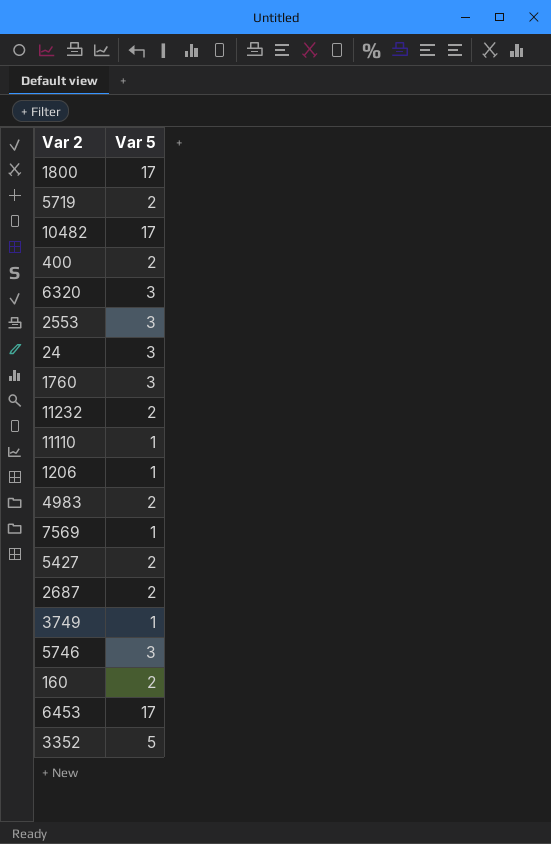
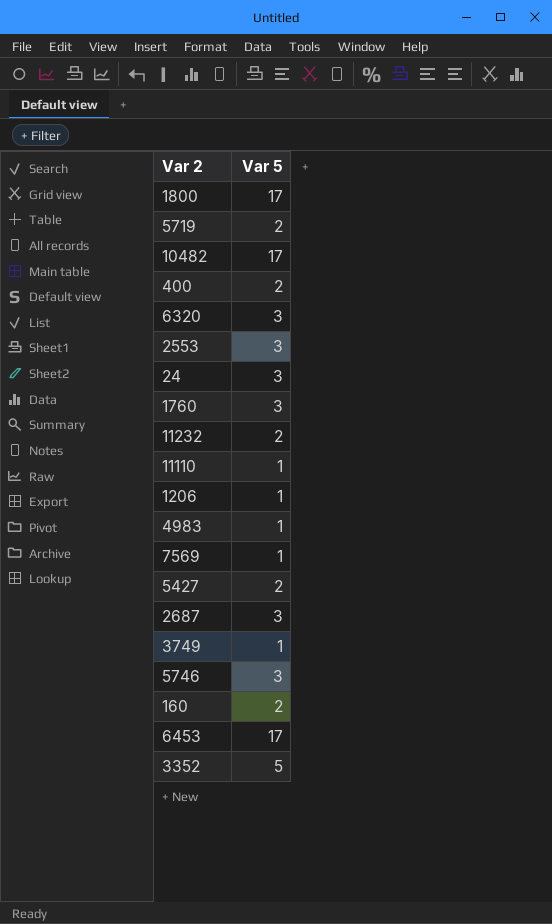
4983 | Var 5: 2 -> 1
2687 | Var 5: 2 -> 3

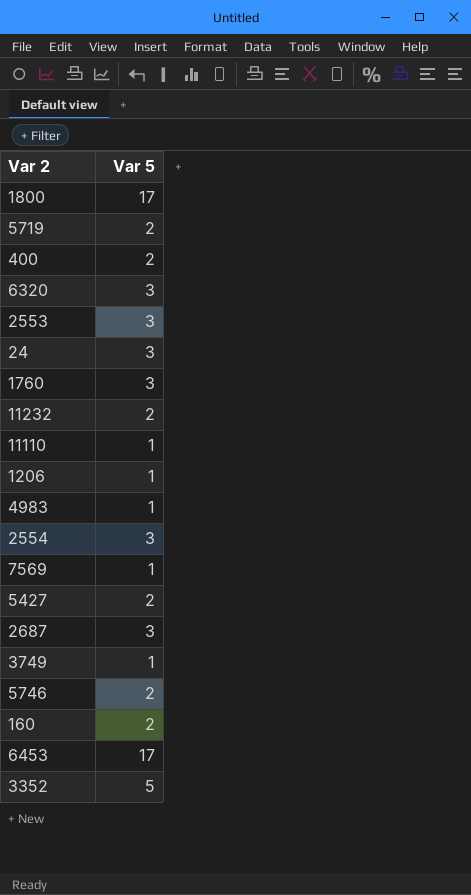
row 10482: 17 -> none
row 2554: none -> 3
5746 | Var 5: 3 -> 2

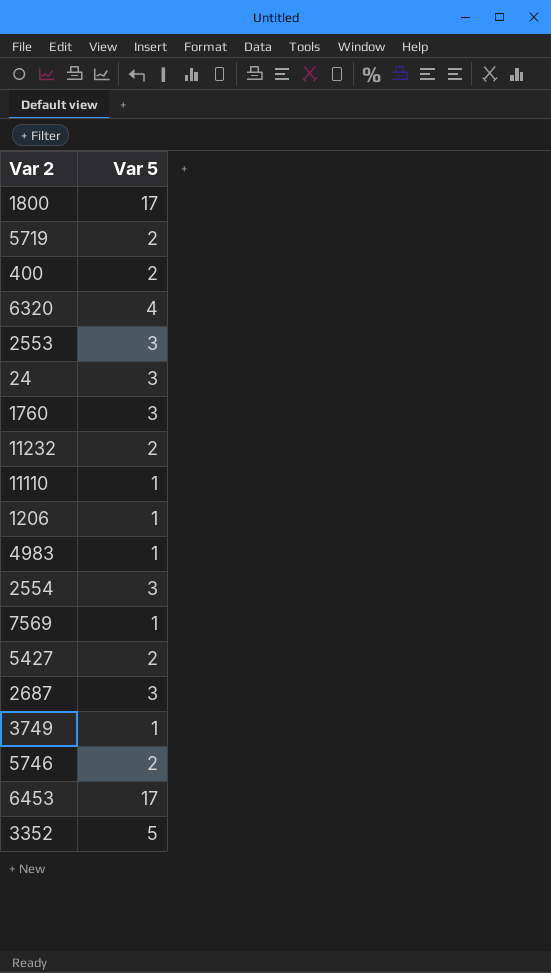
row 160: 2 -> none
6320 | Var 5: 3 -> 4

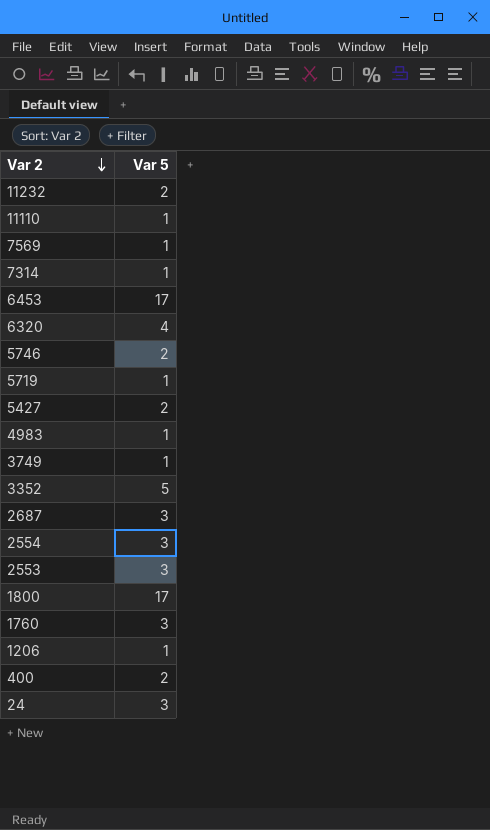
row order: none -> Var 2 descending
row 7314: none -> 1
5719 | Var 5: 2 -> 1

